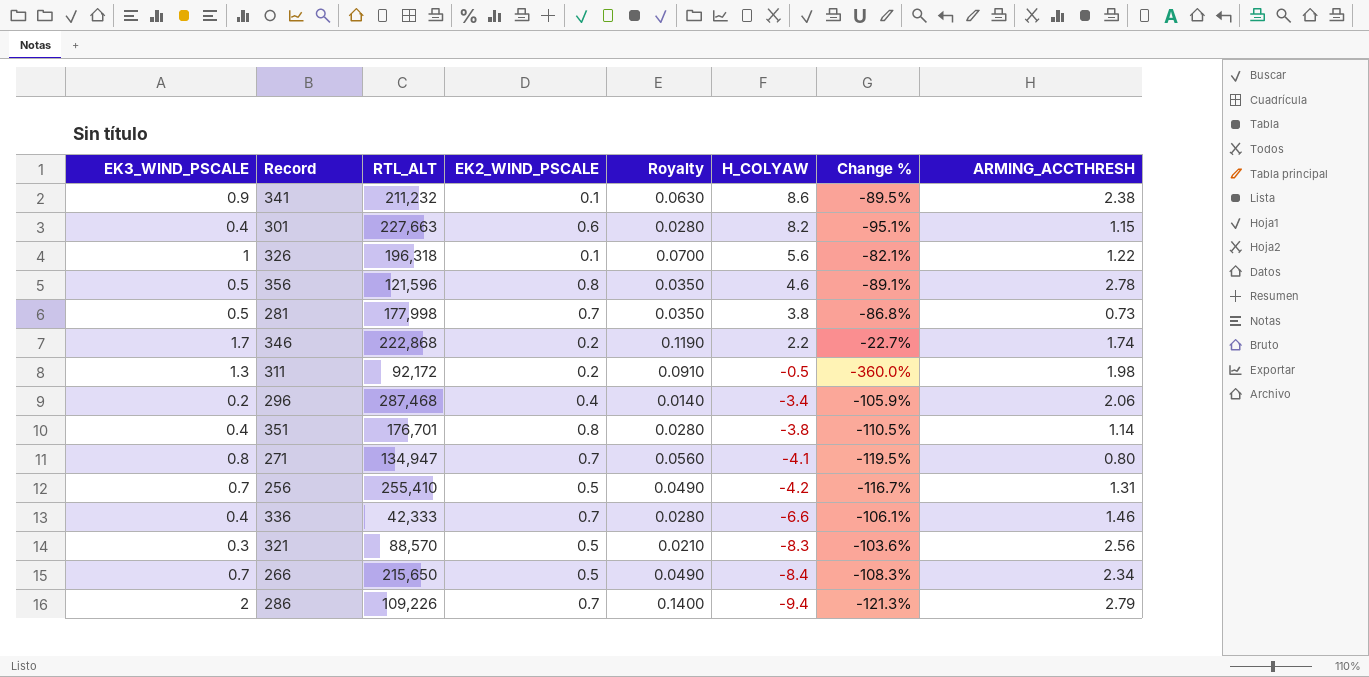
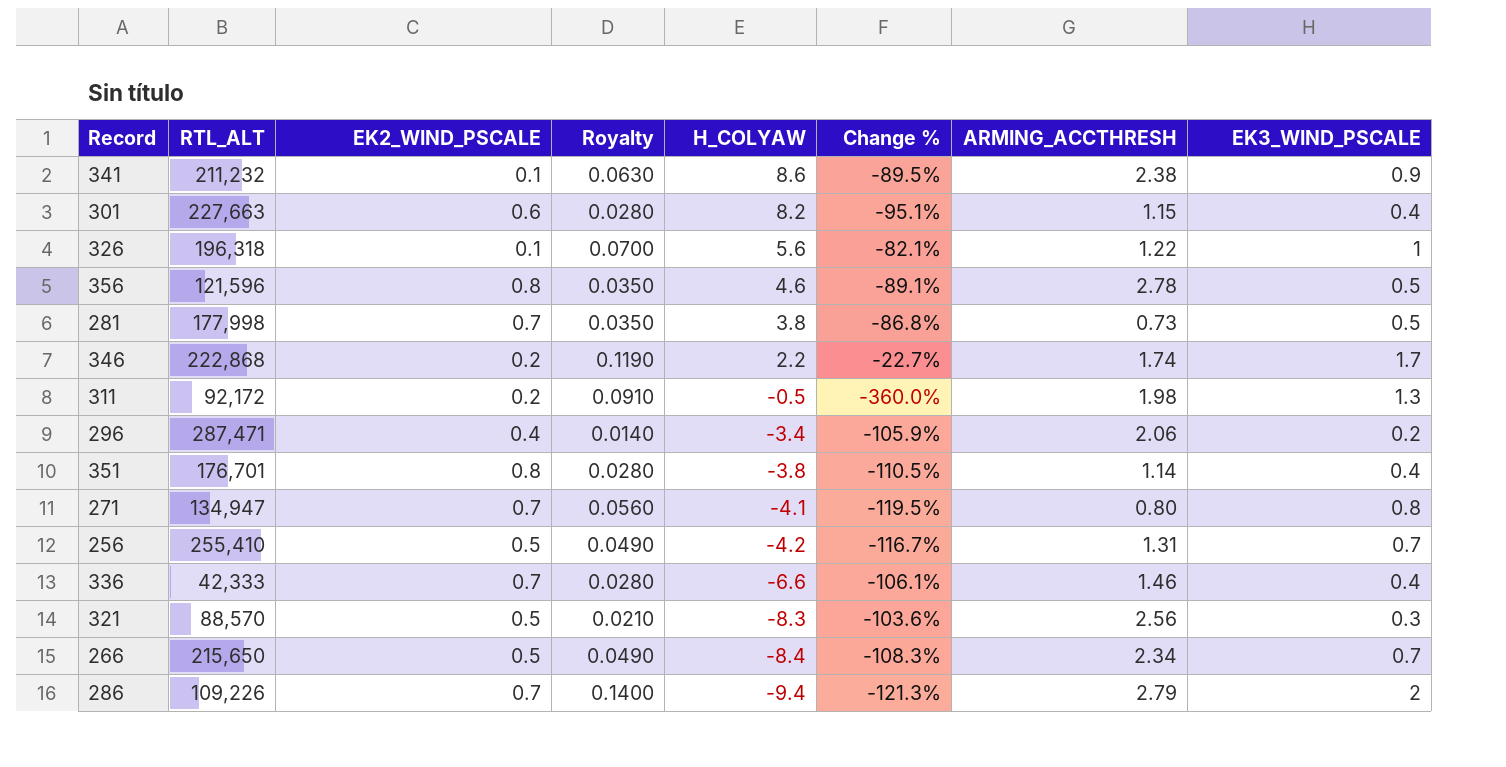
column EK3_WIND_PSCALE | position: 1 -> 8
296 | RTL_ALT: 287,468 -> 287,471

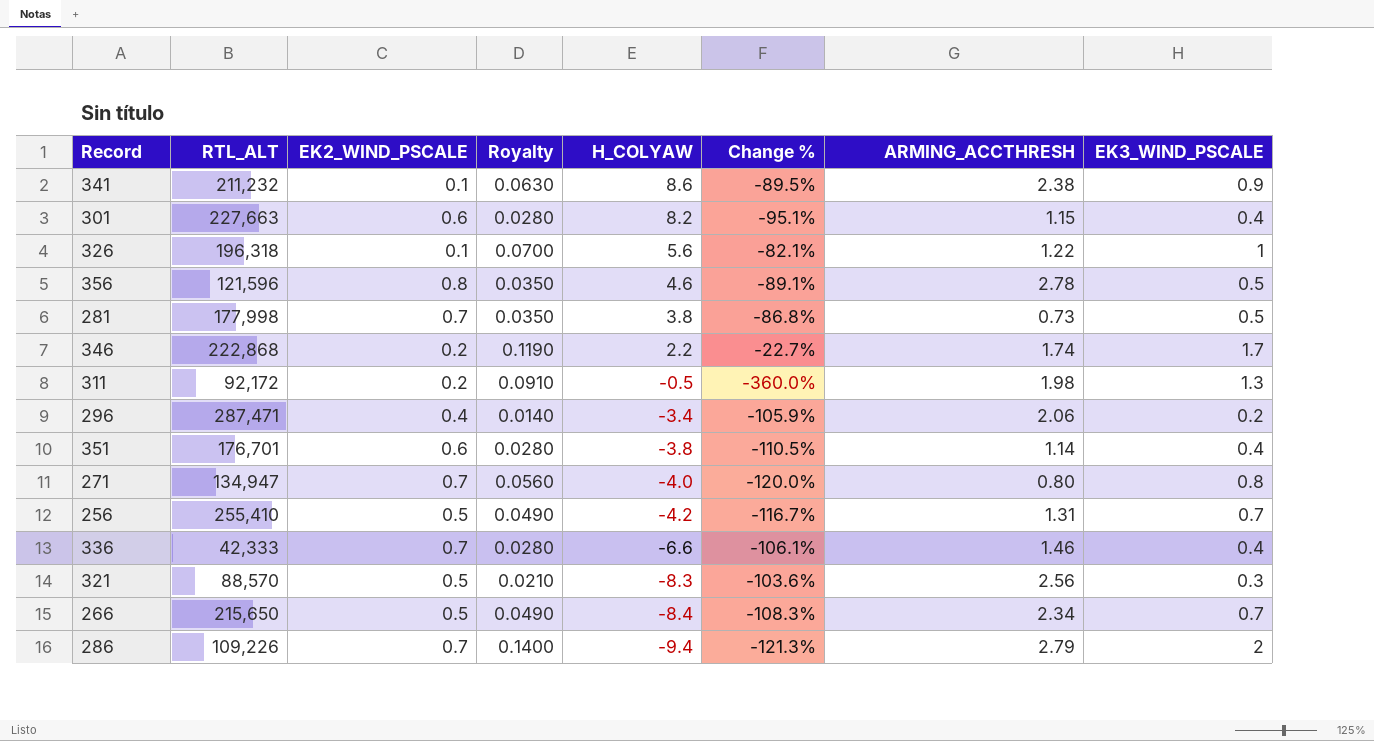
351 | EK2_WIND_PSCALE: 0.8 -> 0.6
271 | H_COLYAW: -4.1 -> -4.0
271 | Change %: -119.5% -> -120.0%

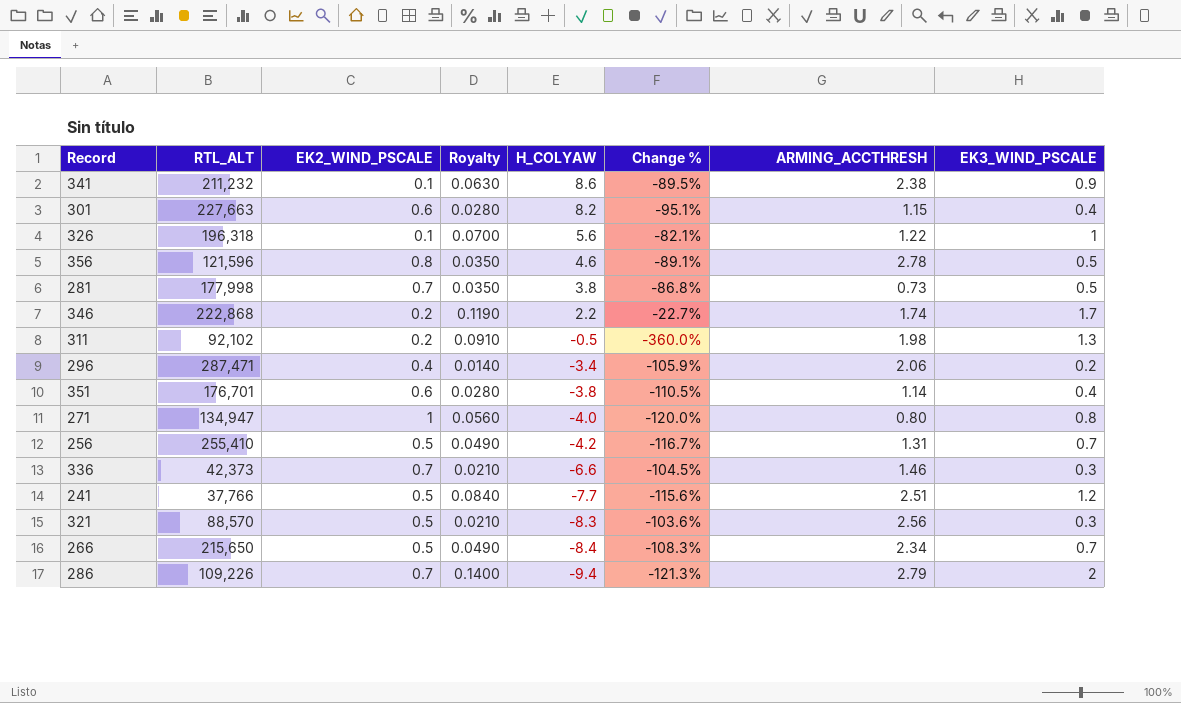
311 | RTL_ALT: 92,172 -> 92,102
271 | EK2_WIND_PSCALE: 0.7 -> 1
336 | RTL_ALT: 42,333 -> 42,373
336 | Royalty: 0.0280 -> 0.0210
336 | Change %: -106.1% -> -104.5%
336 | EK3_WIND_PSCALE: 0.4 -> 0.3
row 241: none -> 37,766 | 0.5 | 0.0840 | -7.7 | -115.6% | 2.51 | 1.2

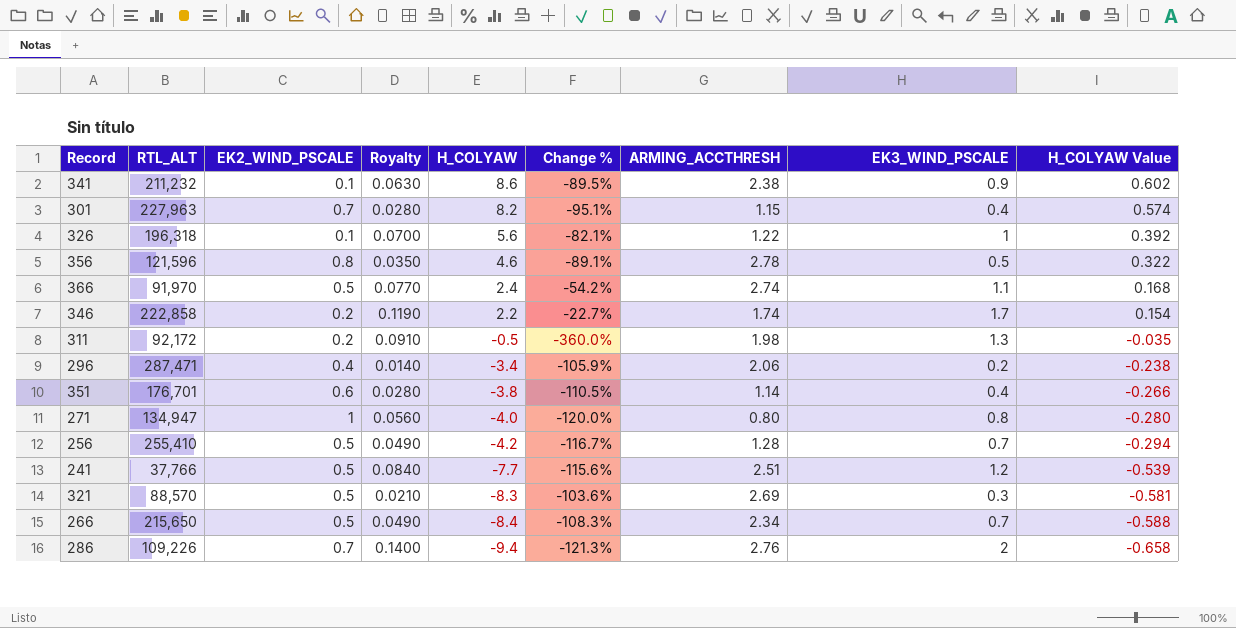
column H_COLYAW Value | formula: none -> [H_COLYAW] * 0.07
row 281: 177,998 | 0.7 | 0.0350 | 3.8 | -86.8% | 0.73 | 0.5 -> none
row 336: 42,373 | 0.7 | 0.0210 | -6.6 | -104.5% | 1.46 | 0.3 -> none
301 | RTL_ALT: 227,663 -> 227,963
301 | EK2_WIND_PSCALE: 0.6 -> 0.7
row 366: none -> 91,970 | 0.5 | 0.0770 | 2.4 | -54.2% | 2.74 | 1.1 | 0.168
346 | RTL_ALT: 222,868 -> 222,858
311 | RTL_ALT: 92,102 -> 92,172
256 | ARMING_ACCTHRESH: 1.31 -> 1.28
321 | ARMING_ACCTHRESH: 2.56 -> 2.69
286 | ARMING_ACCTHRESH: 2.79 -> 2.76

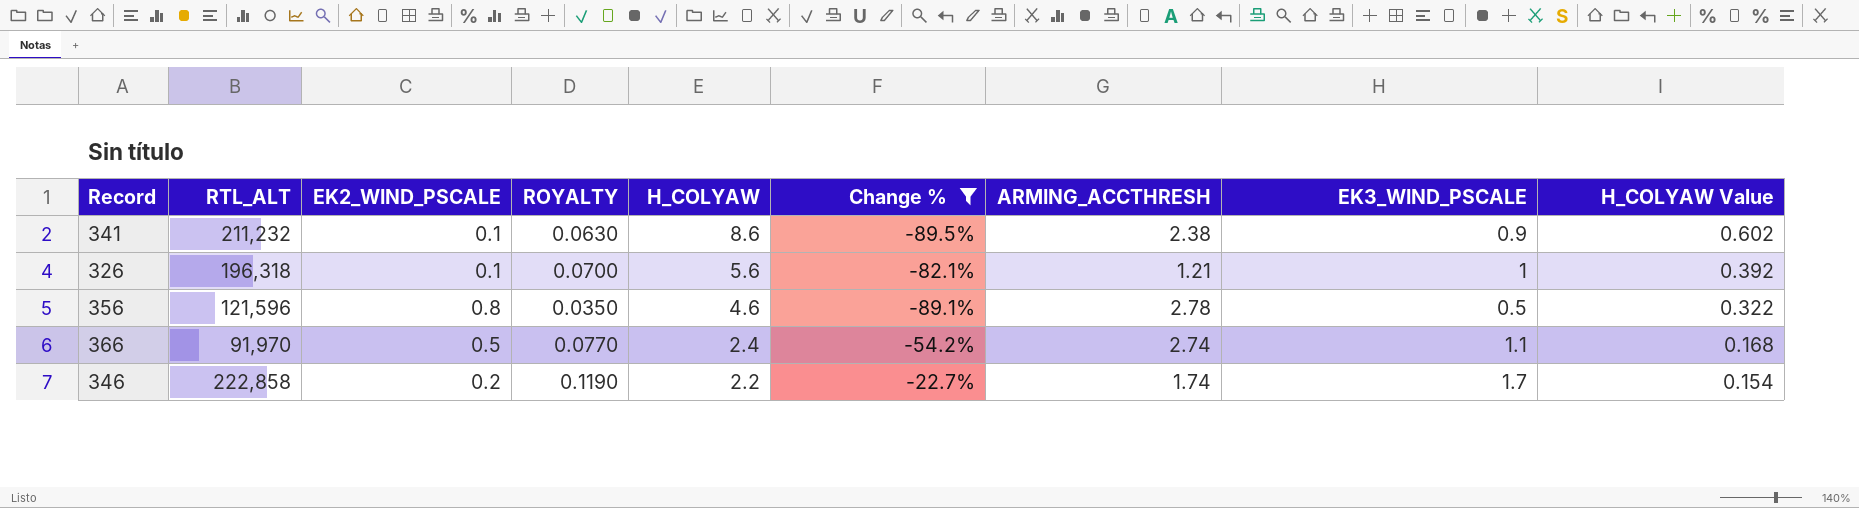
filter: none -> Change % >= -89.5%
column name: Royalty -> ROYALTY
326 | ARMING_ACCTHRESH: 1.22 -> 1.21

